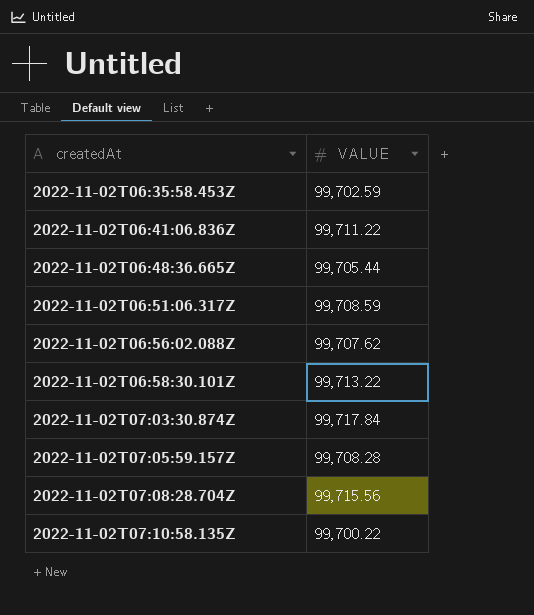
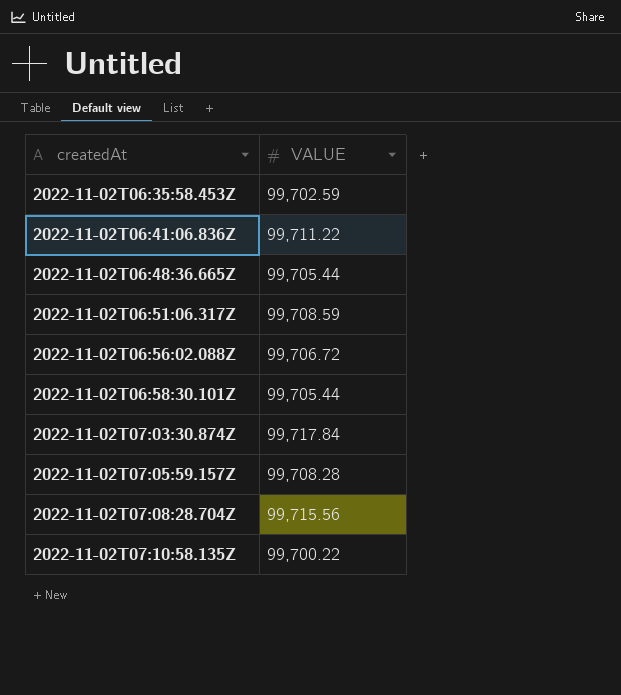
2022-11-02T06:56:02.088Z | VALUE: 99,707.62 -> 99,706.72
2022-11-02T06:58:30.101Z | VALUE: 99,713.22 -> 99,705.44

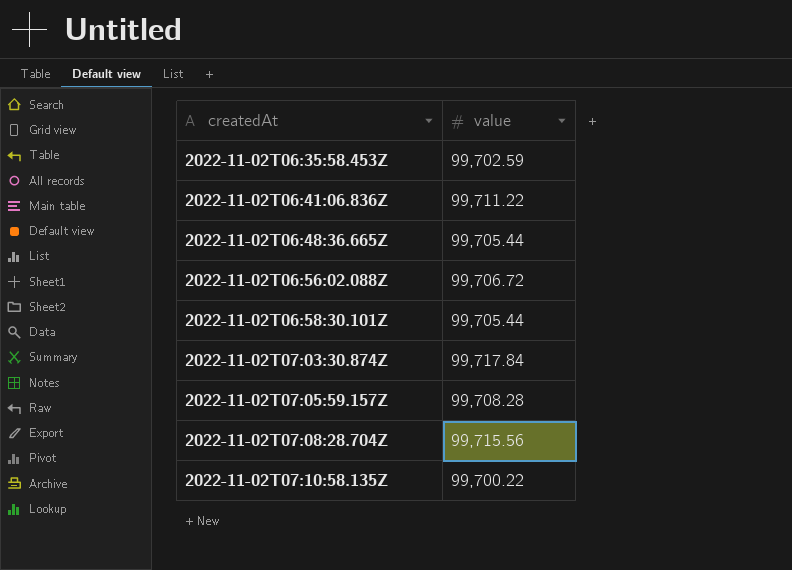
column name: VALUE -> value
row 2022-11-02T06:51:06.317Z: 99,708.59 -> none

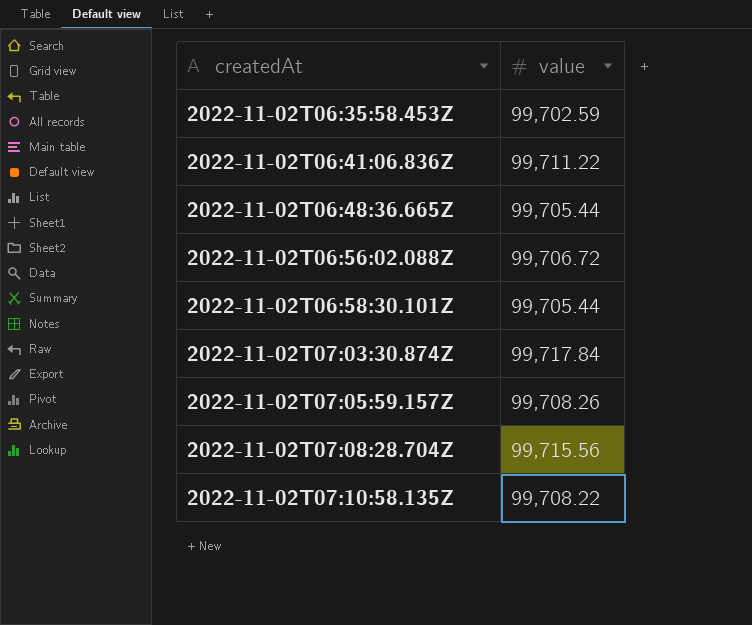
2022-11-02T07:05:59.157Z | value: 99,708.28 -> 99,708.26
2022-11-02T07:10:58.135Z | value: 99,700.22 -> 99,708.22

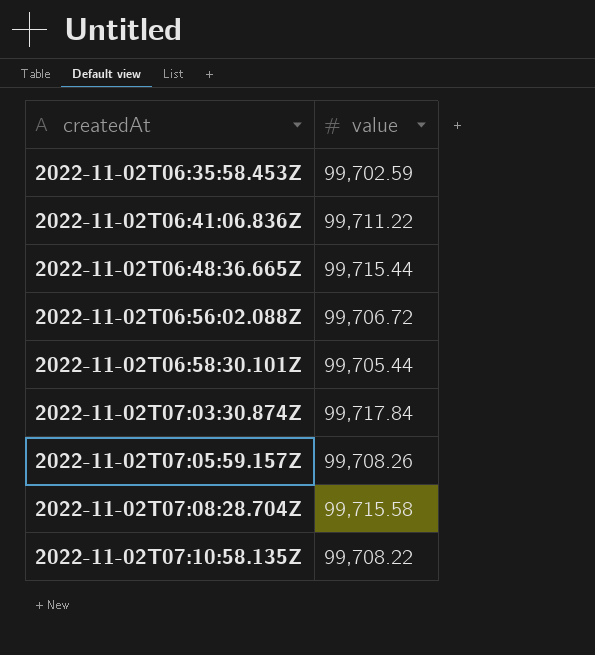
2022-11-02T06:48:36.665Z | value: 99,705.44 -> 99,715.44
2022-11-02T07:08:28.704Z | value: 99,715.56 -> 99,715.58

